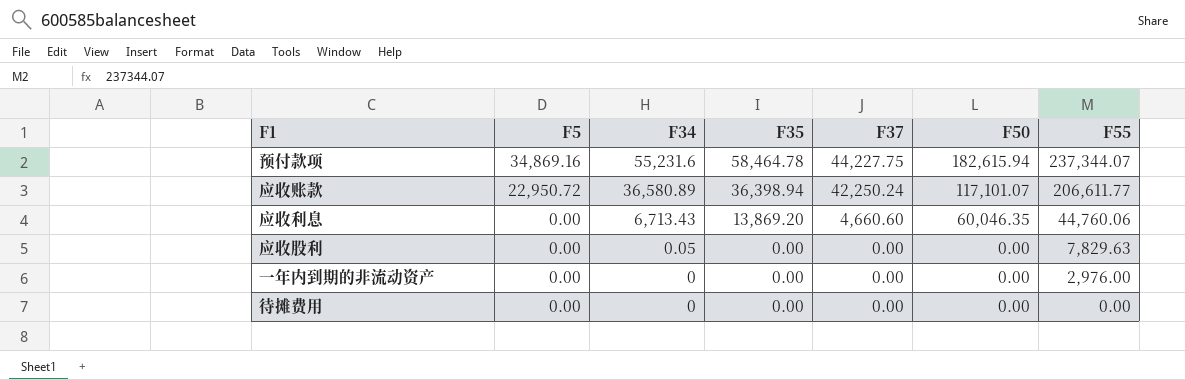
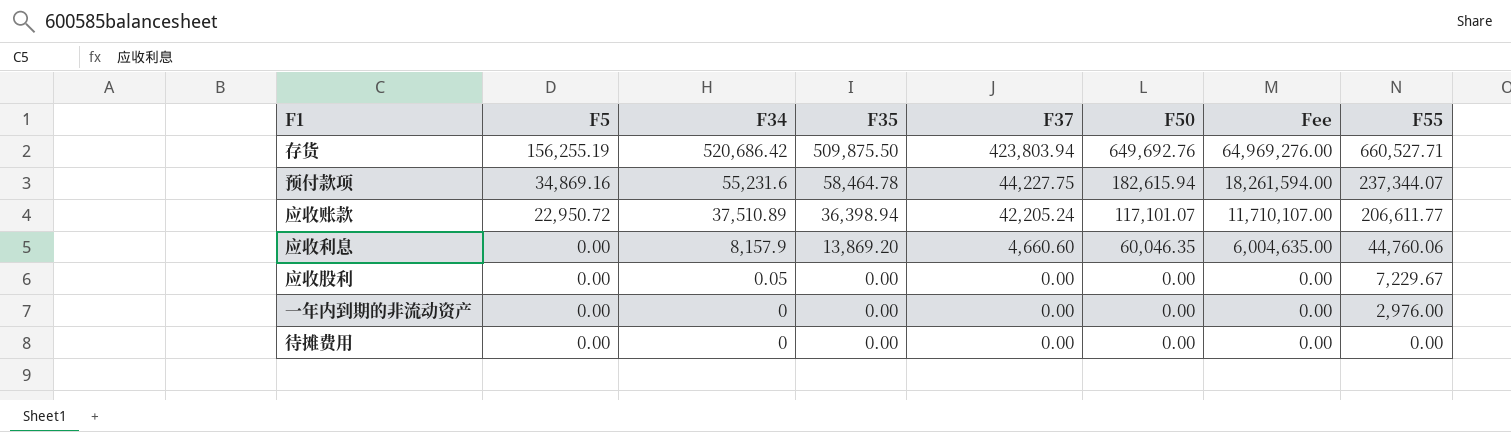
column Fee | formula: none -> [F50] * 100
row 存货: none -> 156,255.19 | 520,686.42 | 509,875.50 | 423,803.94 | 649,692.76 | 64,969,276.00 | 660,527.71
应收账款 | F34: 36,580.89 -> 37,510.89
应收账款 | F37: 42,250.24 -> 42,205.24
应收利息 | F34: 6,713.43 -> 8,157.9
应收股利 | F55: 7,829.63 -> 7,229.67

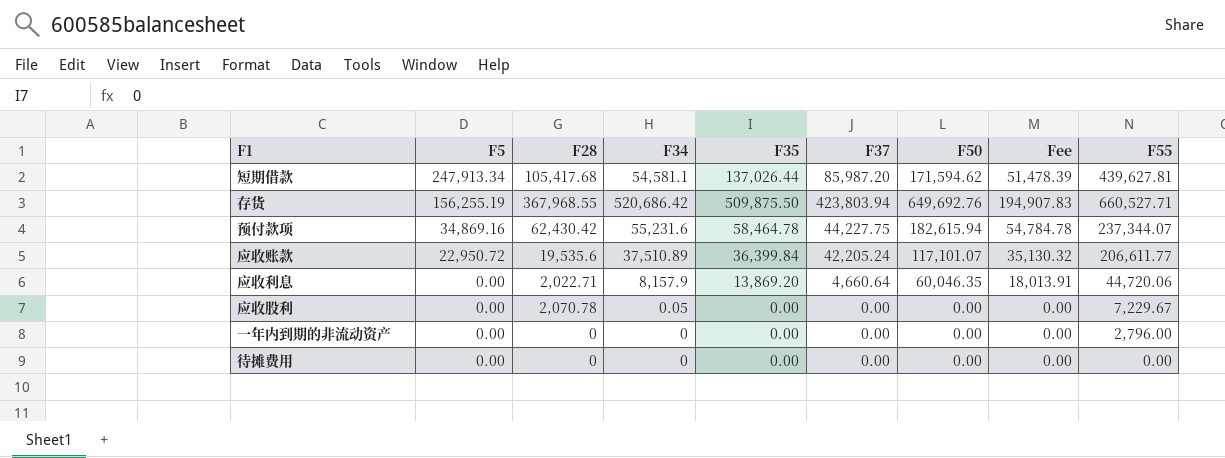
column F28 | position: none -> 3
column Fee | formula: [F50] * 100 -> [F50] * 0.3
row 短期借款: none -> 247,913.34 | 105,417.68 | 54,581.1 | 137,026.44 | 85,987.20 | 171,594.62 | 51,478.39 | 439,627.81
应收账款 | F35: 36,398.94 -> 36,399.84
应收利息 | F37: 4,660.60 -> 4,660.64
应收利息 | F55: 44,760.06 -> 44,720.06
一年内到期的非流动资产 | F55: 2,976.00 -> 2,796.00

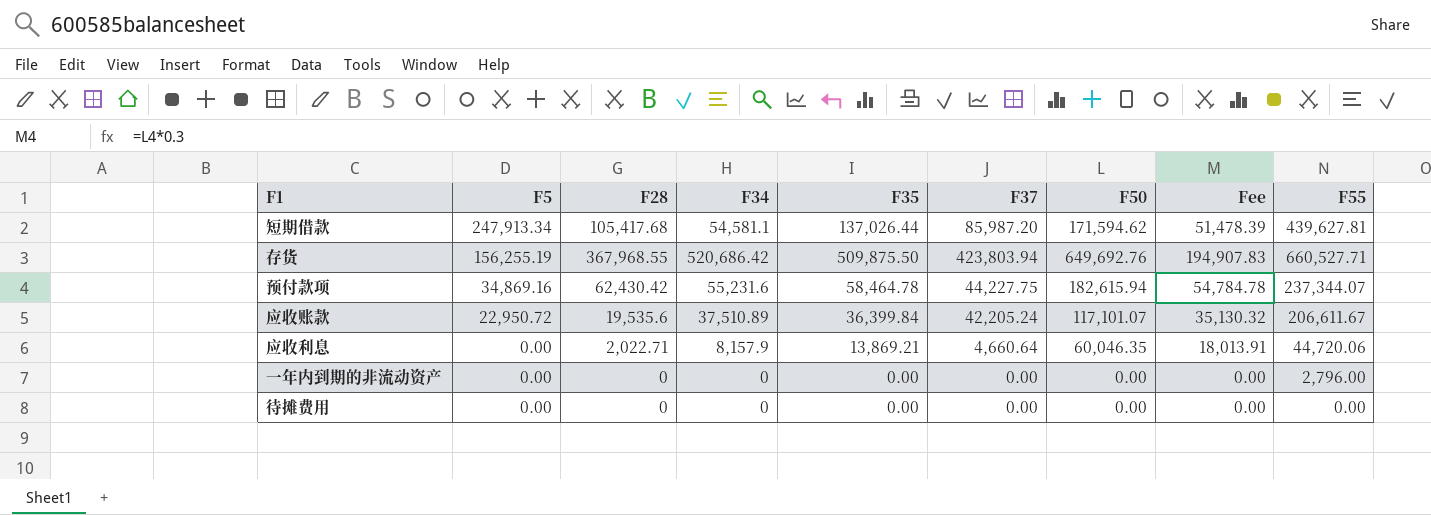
row 应收股利: 0.00 | 2,070.78 | 0.05 | 0.00 | 0.00 | 0.00 | 0.00 | 7,229.67 -> none
应收账款 | F55: 206,611.77 -> 206,611.67
应收利息 | F35: 13,869.20 -> 13,869.21

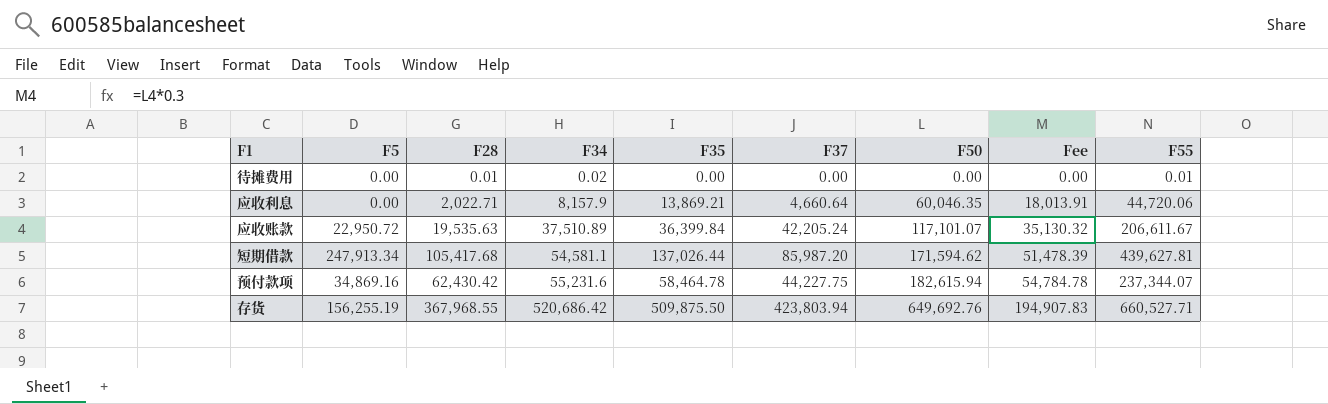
row order: F5 descending -> F34 ascending
row 一年内到期的非流动资产: 0.00 | 0 | 0 | 0.00 | 0.00 | 0.00 | 0.00 | 2,796.00 -> none
待摊费用 | F28: 0 -> 0.01
待摊费用 | F34: 0 -> 0.02
待摊费用 | F55: 0.00 -> 0.01
应收账款 | F28: 19,535.6 -> 19,535.63

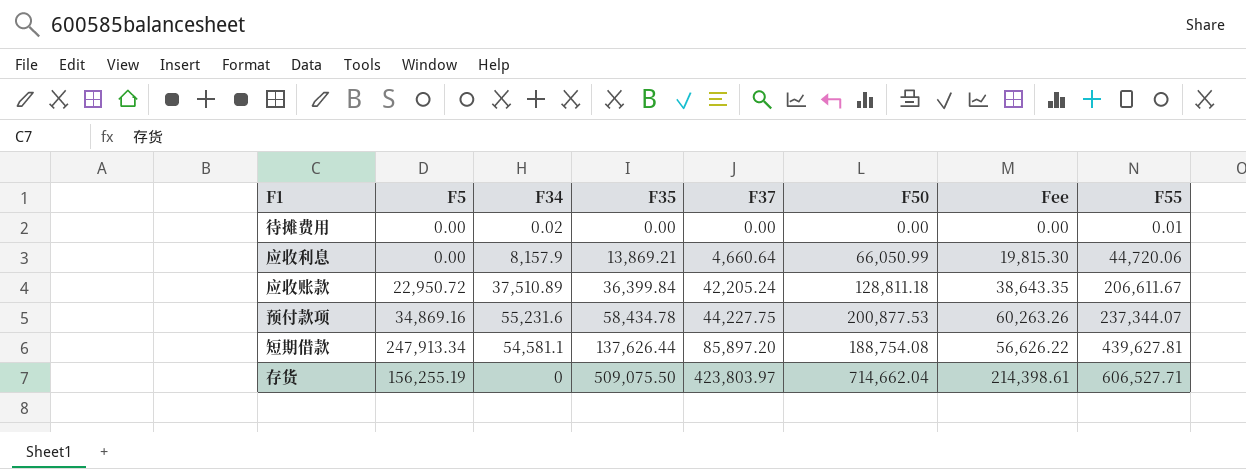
row order: F34 ascending -> F35 ascending
column F28 | position: 3 -> none
应收利息 | F50: 60,046.35 -> 66,050.99
应收利息 | Fee: 18,013.91 -> 19,815.30
应收账款 | F50: 117,101.07 -> 128,811.18
应收账款 | Fee: 35,130.32 -> 38,643.35
预付款项 | F35: 58,464.78 -> 58,434.78
预付款项 | F50: 182,615.94 -> 200,877.53
预付款项 | Fee: 54,784.78 -> 60,263.26
短期借款 | F35: 137,026.44 -> 137,626.44
短期借款 | F37: 85,987.20 -> 85,897.20
短期借款 | F50: 171,594.62 -> 188,754.08
短期借款 | Fee: 51,478.39 -> 56,626.22
存货 | F34: 520,686.42 -> 0
存货 | F35: 509,875.50 -> 509,075.50
存货 | F37: 423,803.94 -> 423,803.97
存货 | F50: 649,692.76 -> 714,662.04
存货 | Fee: 194,907.83 -> 214,398.61
存货 | F55: 660,527.71 -> 606,527.71

